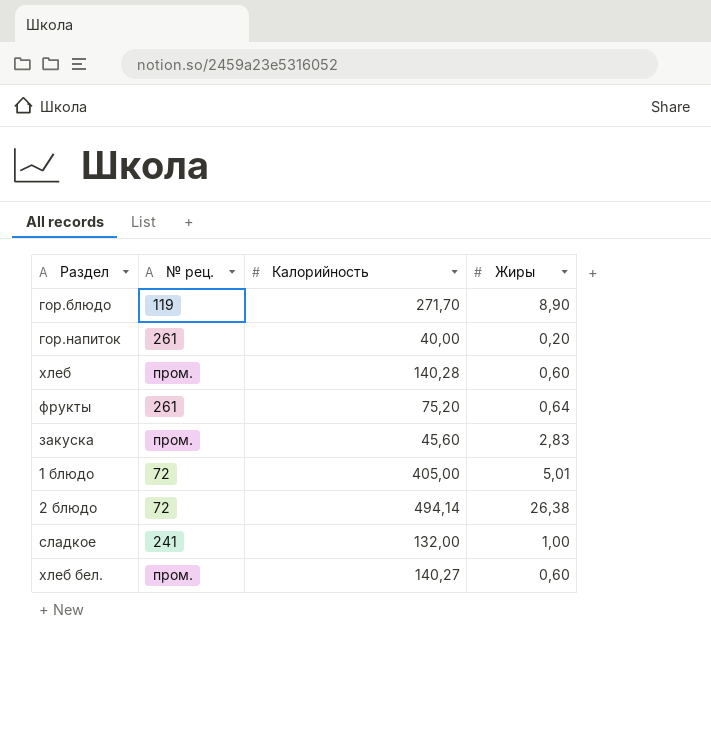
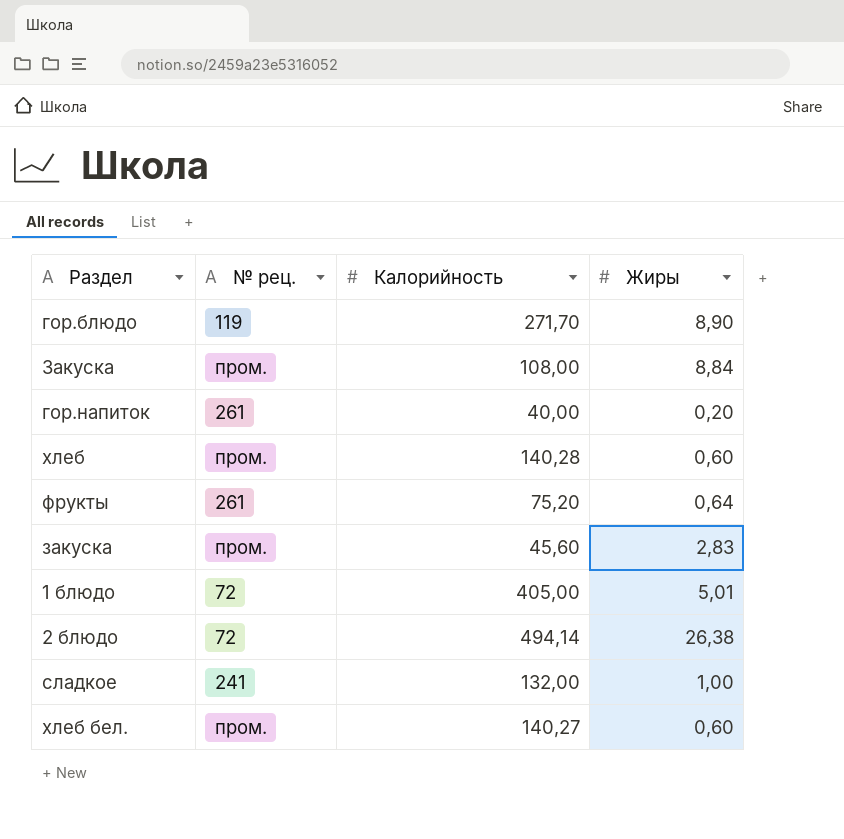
row Закуска: none -> пром. | 108,00 | 8,84

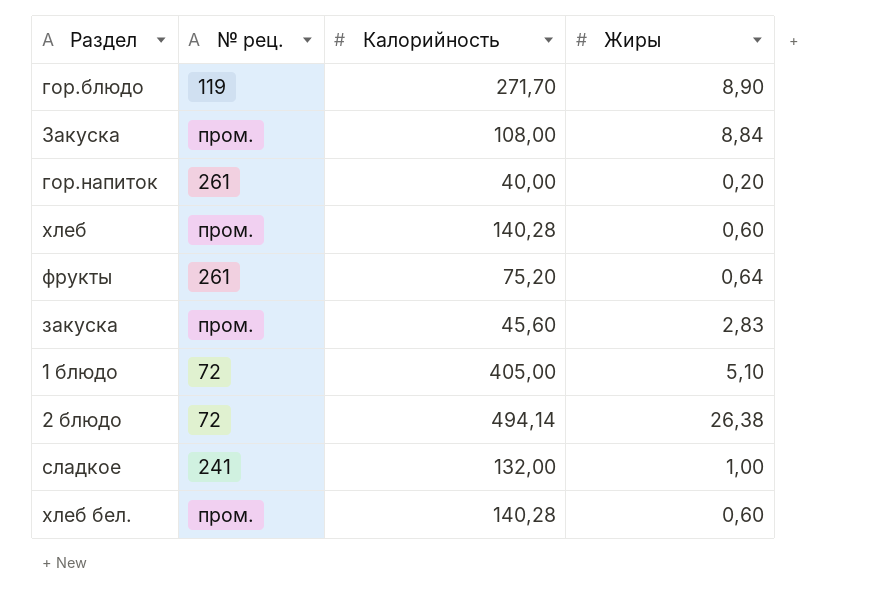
1 блюдо | Жиры: 5,01 -> 5,10
хлеб бел. | Калорийность: 140,27 -> 140,28

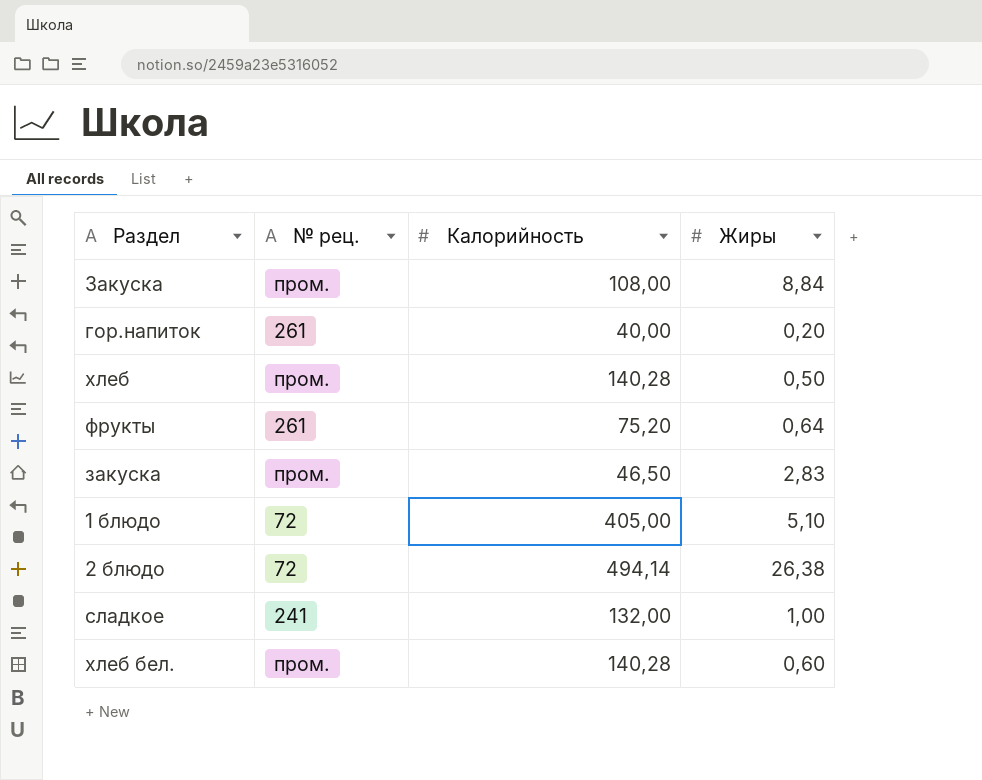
row гор.блюдо: 119 | 271,70 | 8,90 -> none
хлеб | Жиры: 0,60 -> 0,50
закуска | Калорийность: 45,60 -> 46,50

